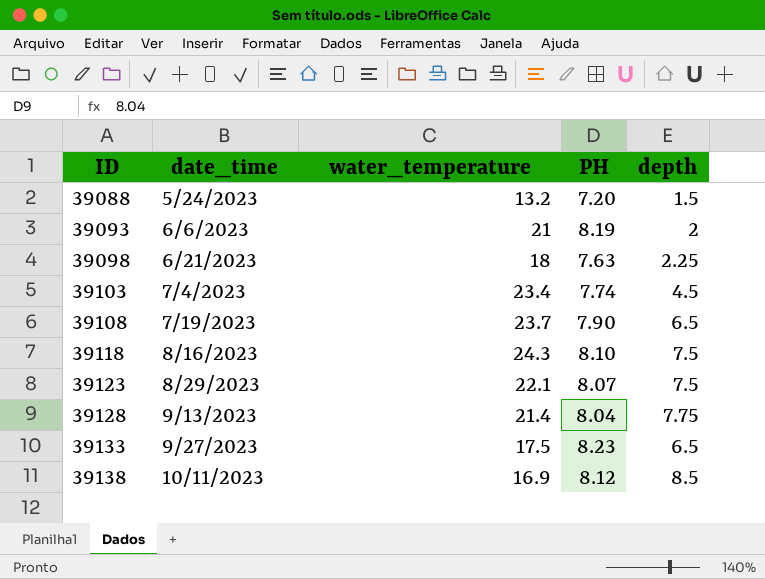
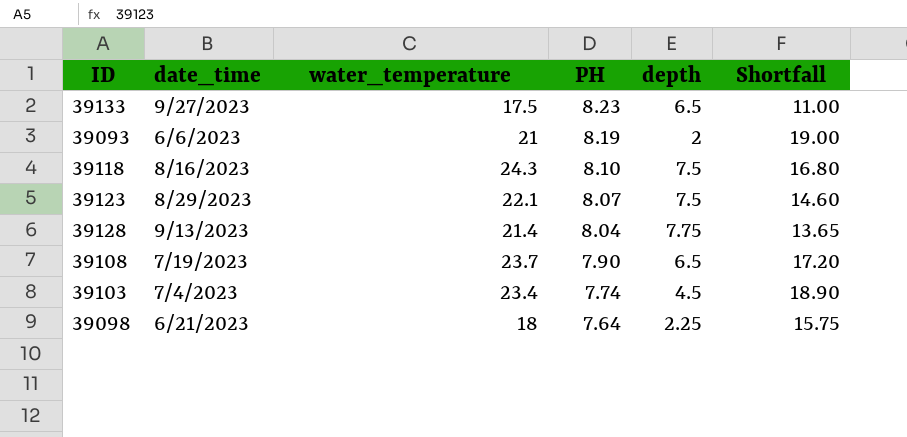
row order: ID ascending -> PH descending
column Shortfall | formula: none -> [water_temperature] - [depth]
row 39088: 5/24/2023 | 13.2 | 7.20 | 1.5 -> none
row 39138: 10/11/2023 | 16.9 | 8.12 | 8.5 -> none
39098 | PH: 7.63 -> 7.64

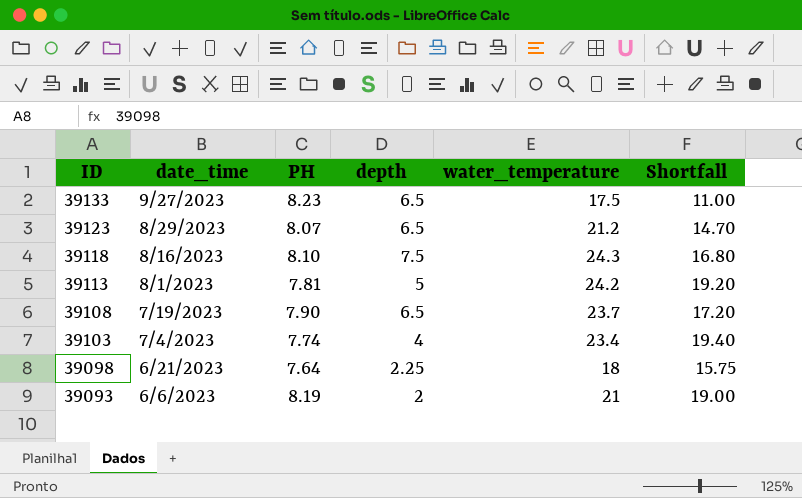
row order: PH descending -> ID descending
column water_temperature | position: 3 -> 5
row 39128: 9/13/2023 | 21.4 | 8.04 | 7.75 | 13.65 -> none
39123 | depth: 7.5 -> 6.5
39123 | water_temperature: 22.1 -> 21.2
39123 | Shortfall: 14.60 -> 14.70
row 39113: none -> 8/1/2023 | 7.81 | 5 | 24.2 | 19.20
39103 | depth: 4.5 -> 4
39103 | Shortfall: 18.90 -> 19.40

